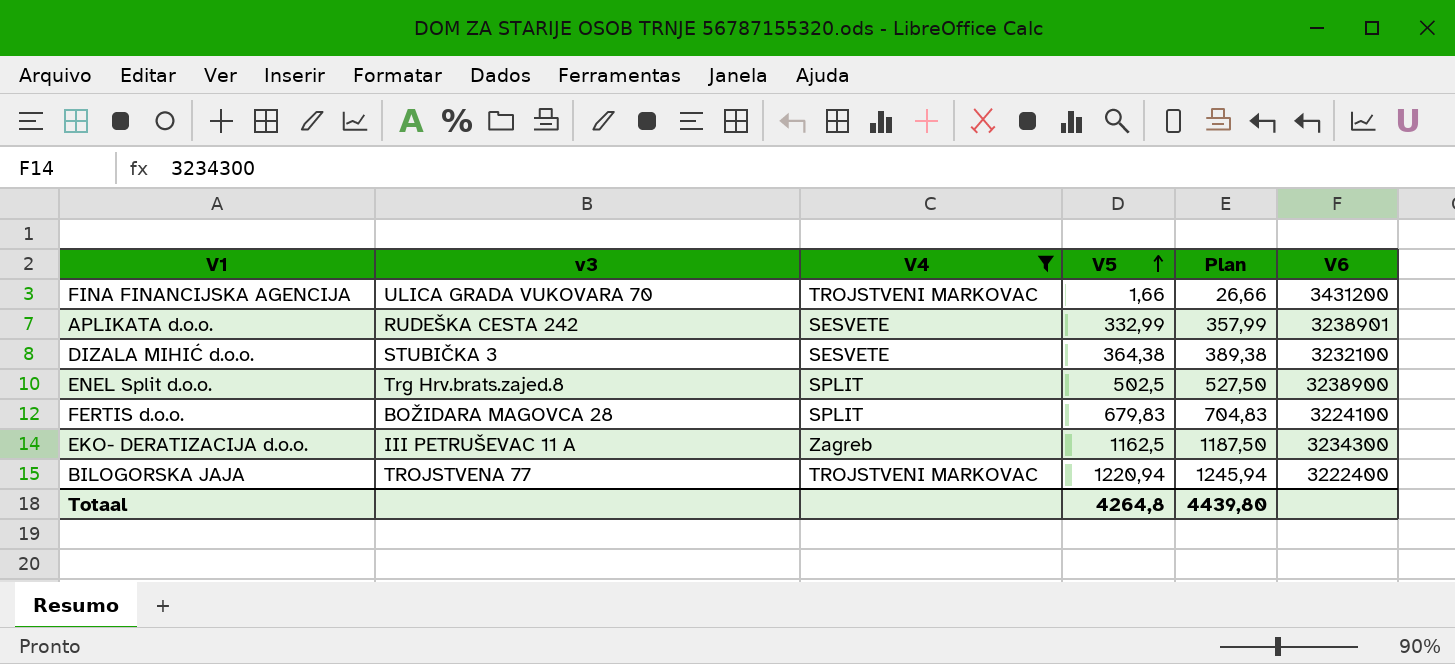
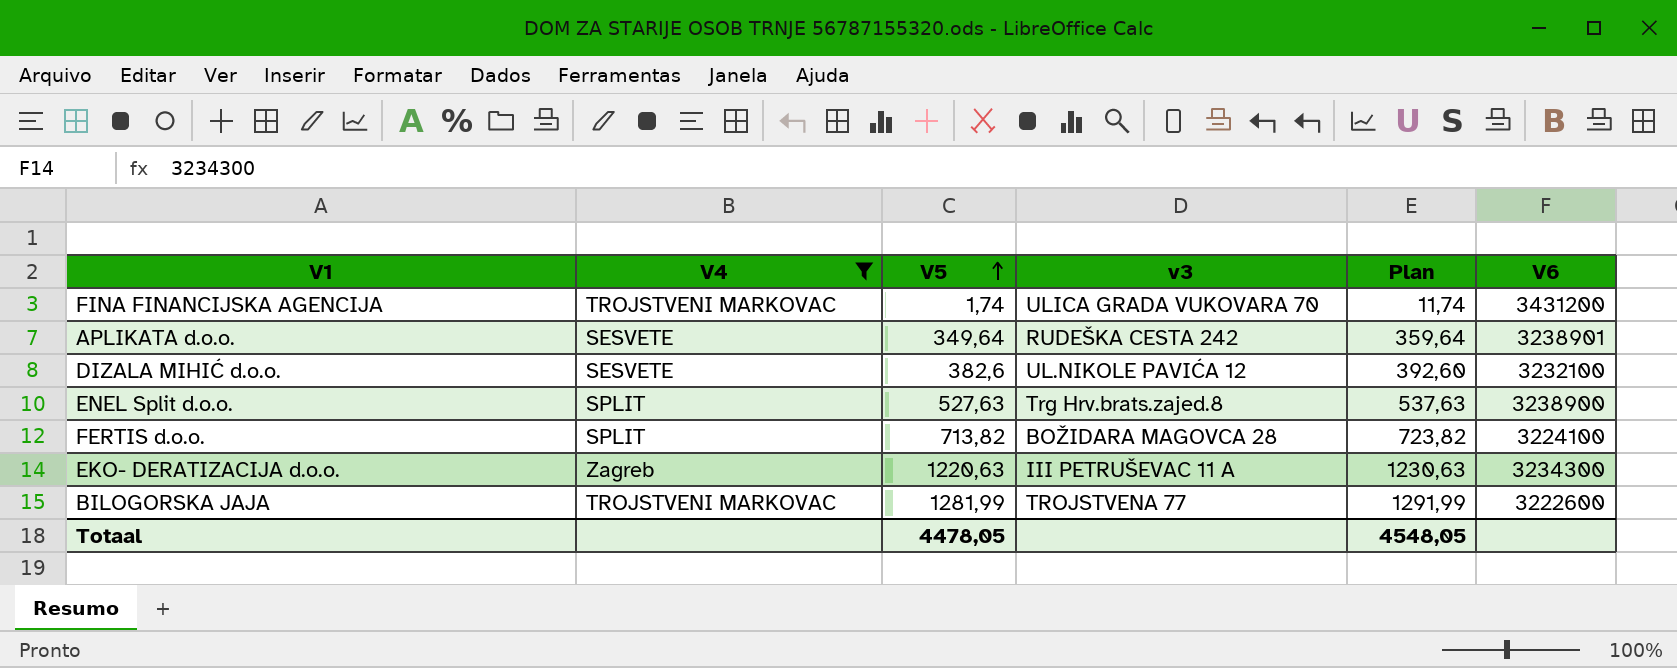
column v3 | position: 2 -> 4
column Plan | formula: [V5] + 25 -> [V5] + 10
FINA FINANCIJSKA AGENCIJA | V5: 1,66 -> 1,74
APLIKATA d.o.o. | V5: 332,99 -> 349,64
DIZALA MIHIĆ d.o.o. | V5: 364,38 -> 382,6
DIZALA MIHIĆ d.o.o. | v3: STUBIČKA 3 -> UL.NIKOLE PAVIĆA 12
ENEL Split d.o.o. | V5: 502,5 -> 527,63
FERTIS d.o.o. | V5: 679,83 -> 713,82
EKO- DERATIZACIJA d.o.o. | V5: 1162,5 -> 1220,63
BILOGORSKA JAJA | V5: 1220,94 -> 1281,99
BILOGORSKA JAJA | V6: 3222400 -> 3222600
Totaal | V5: 4264,8 -> 4478,05
Totaal | Plan: 4439,80 -> 4548,05

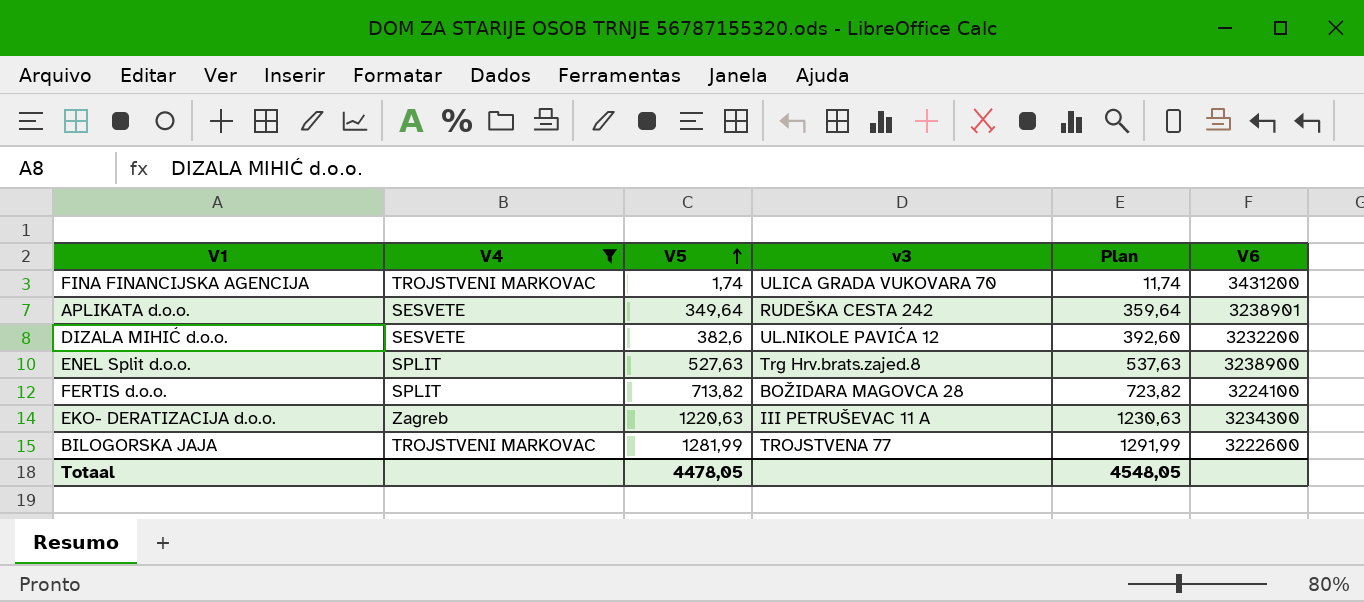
DIZALA MIHIĆ d.o.o. | V6: 3232100 -> 3232200

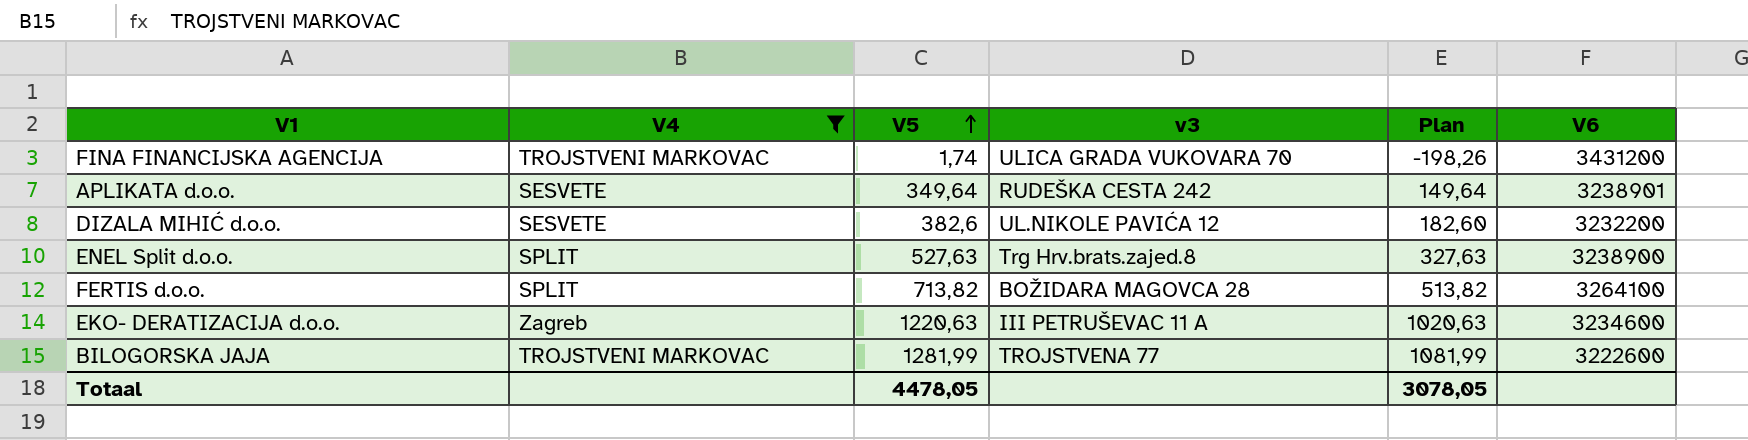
column Plan | formula: [V5] + 10 -> [V5] - 200
FERTIS d.o.o. | V6: 3224100 -> 3264100
EKO- DERATIZACIJA d.o.o. | V6: 3234300 -> 3234600
Totaal | Plan: 4548,05 -> 3078,05

